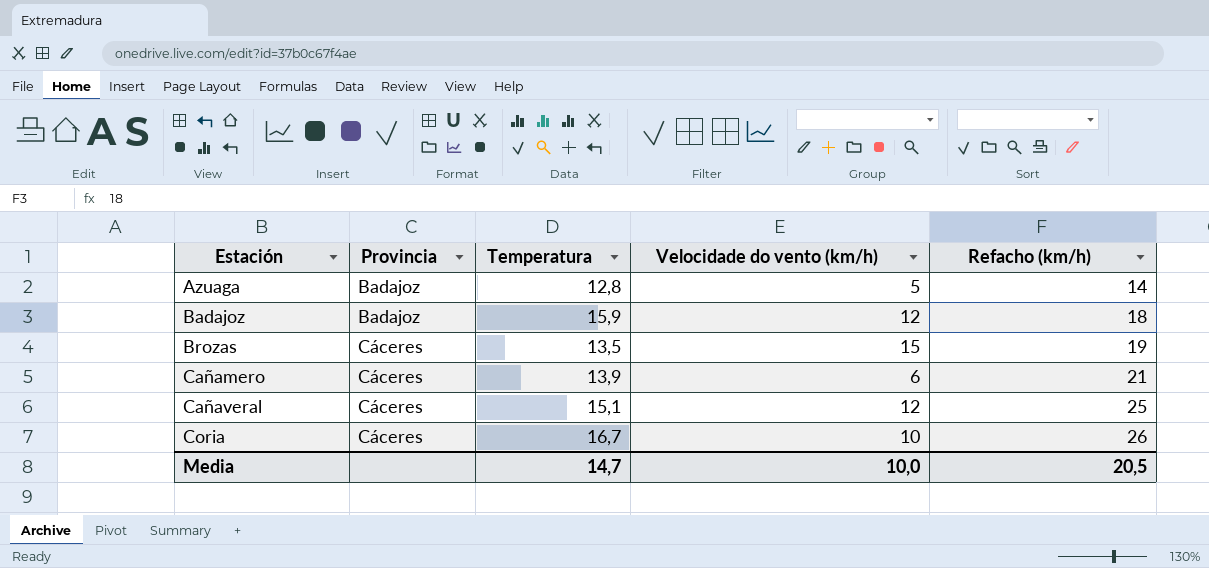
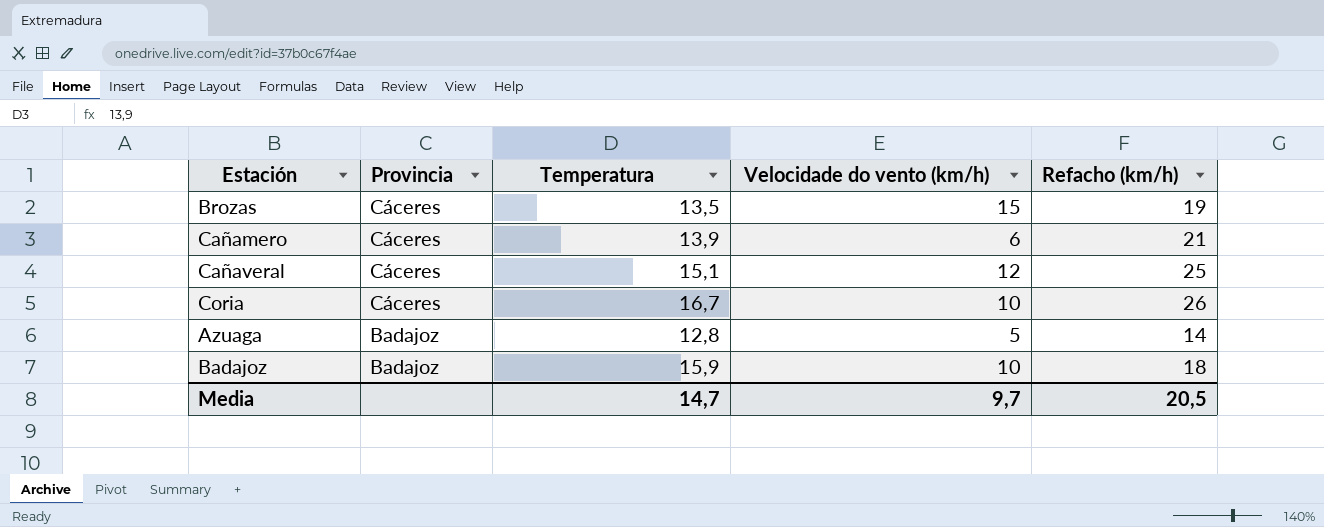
row order: Estación ascending -> Provincia descending
Badajoz | Velocidade do vento (km/h): 12 -> 10
Media | Velocidade do vento (km/h): 10,0 -> 9,7

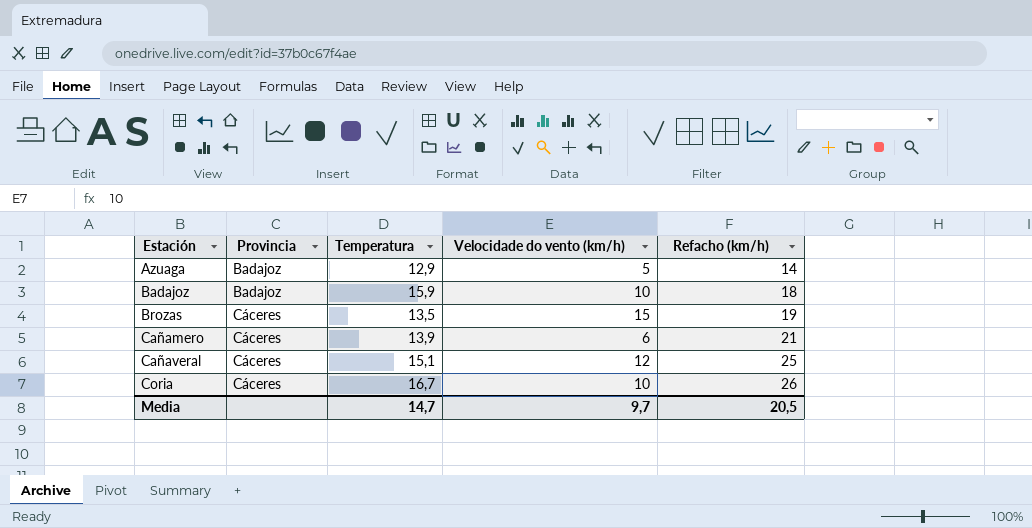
row order: Provincia descending -> Estación ascending
Azuaga | Temperatura: 12,8 -> 12,9

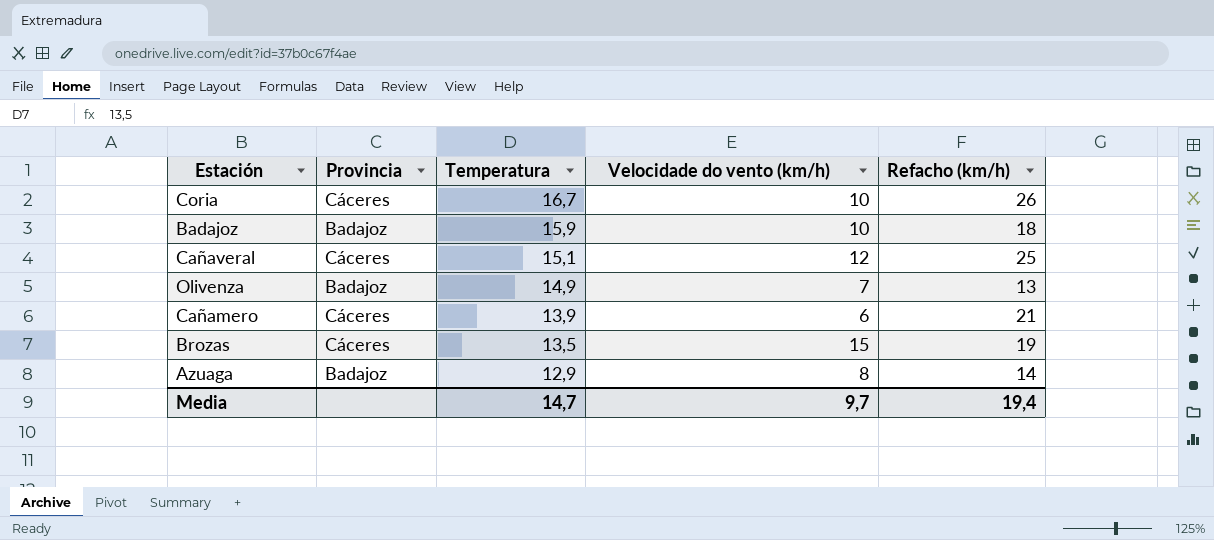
row order: Estación ascending -> Temperatura descending
row Olivenza: none -> Badajoz | 14,9 | 7 | 13
Azuaga | Velocidade do vento (km/h): 5 -> 8
Media | Refacho (km/h): 20,5 -> 19,4

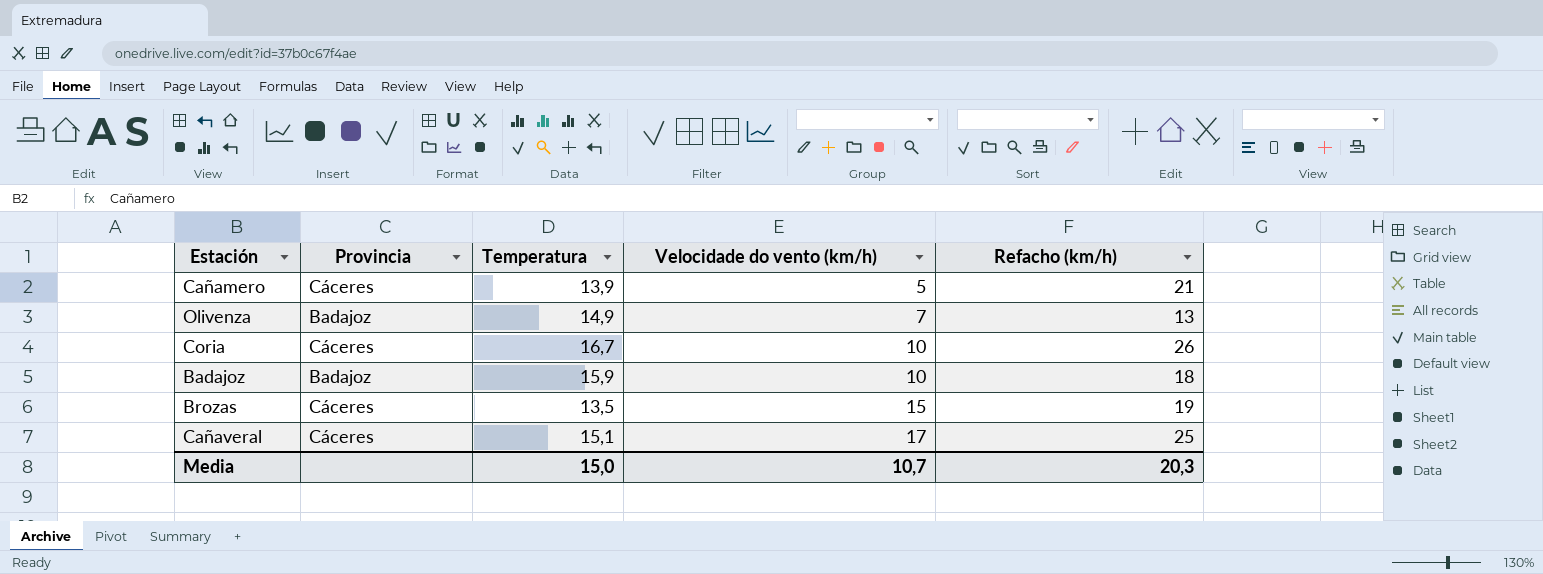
row order: Temperatura descending -> Velocidade do vento (km/h) ascending
row Azuaga: Badajoz | 12,9 | 8 | 14 -> none
Cañamero | Velocidade do vento (km/h): 6 -> 5
Cañaveral | Velocidade do vento (km/h): 12 -> 17
Media | Temperatura: 14,7 -> 15,0
Media | Velocidade do vento (km/h): 9,7 -> 10,7
Media | Refacho (km/h): 19,4 -> 20,3

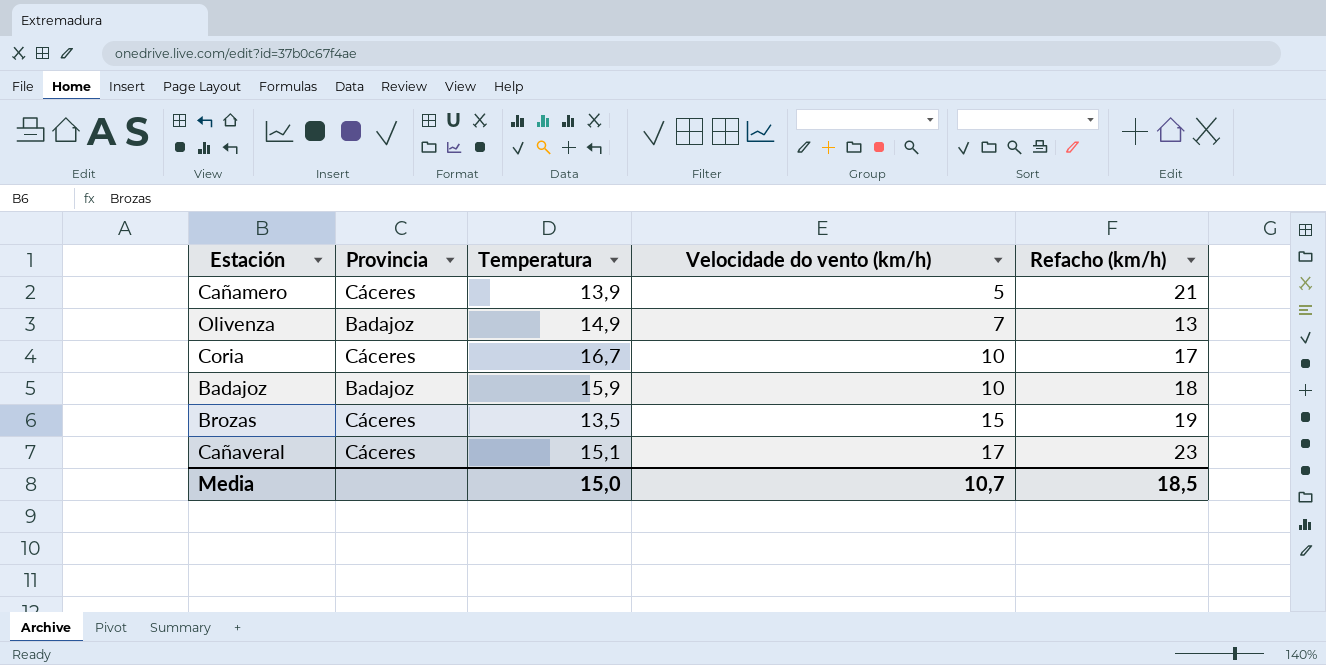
Coria | Refacho (km/h): 26 -> 17
Cañaveral | Refacho (km/h): 25 -> 23
Media | Refacho (km/h): 20,3 -> 18,5

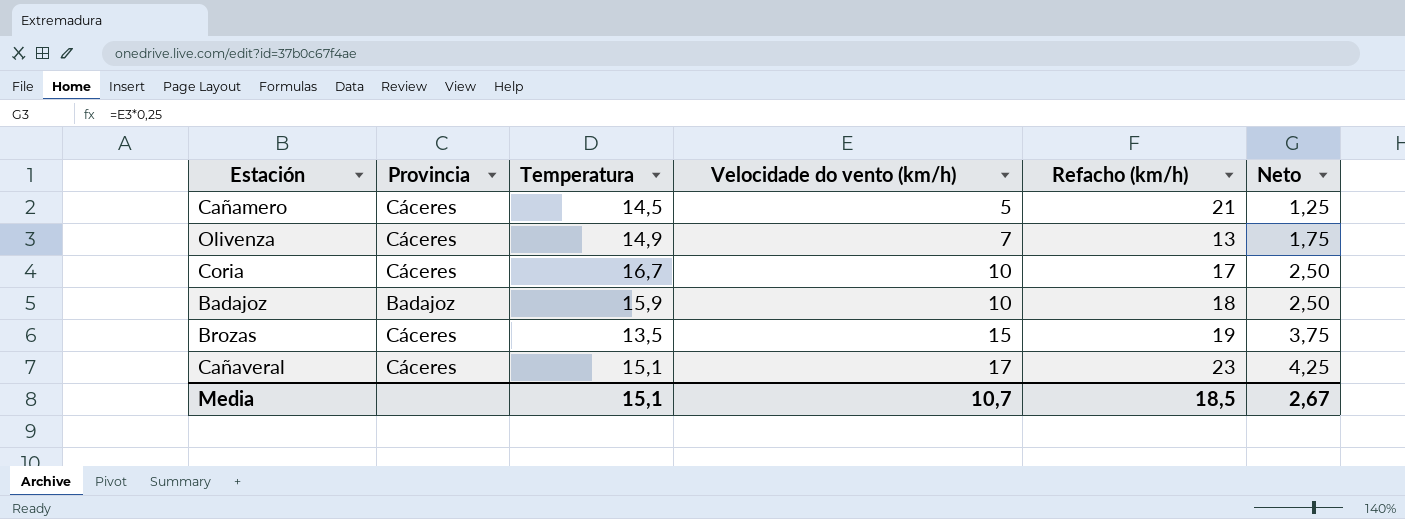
column Neto | formula: none -> [Velocidade do vento (km/h)] * 0,25
Cañamero | Temperatura: 13,9 -> 14,5
Olivenza | Provincia: Badajoz -> Cáceres
Media | Temperatura: 15,0 -> 15,1

